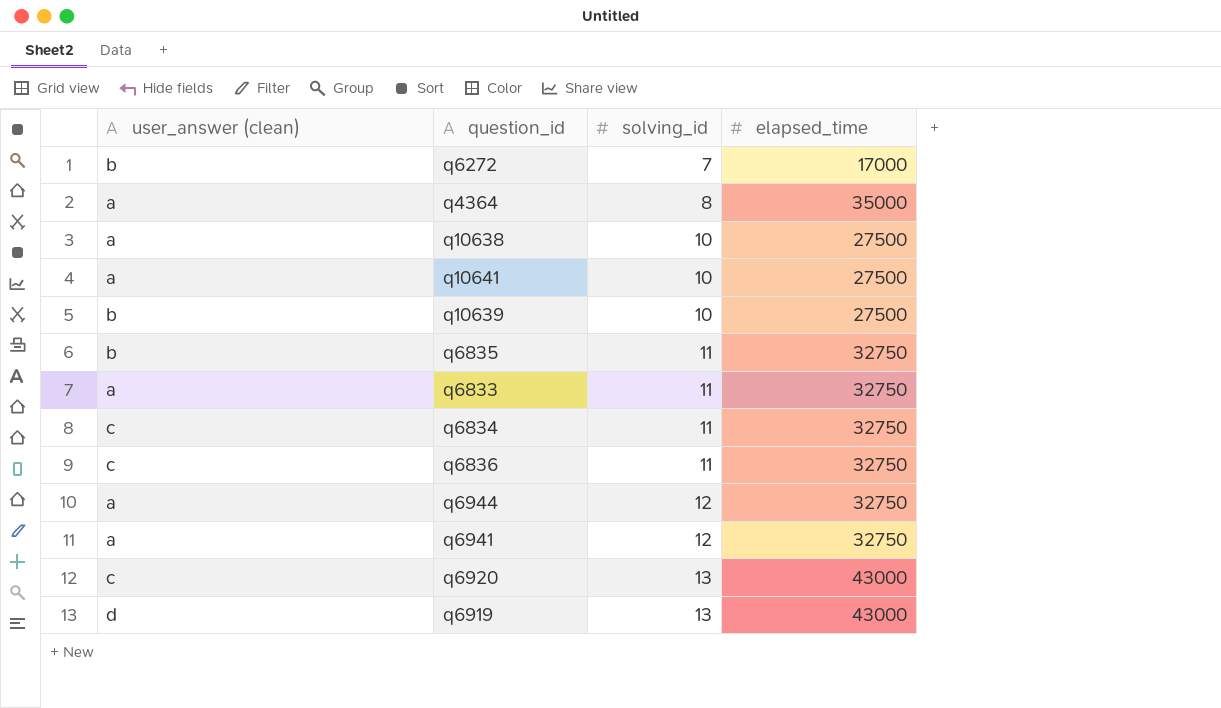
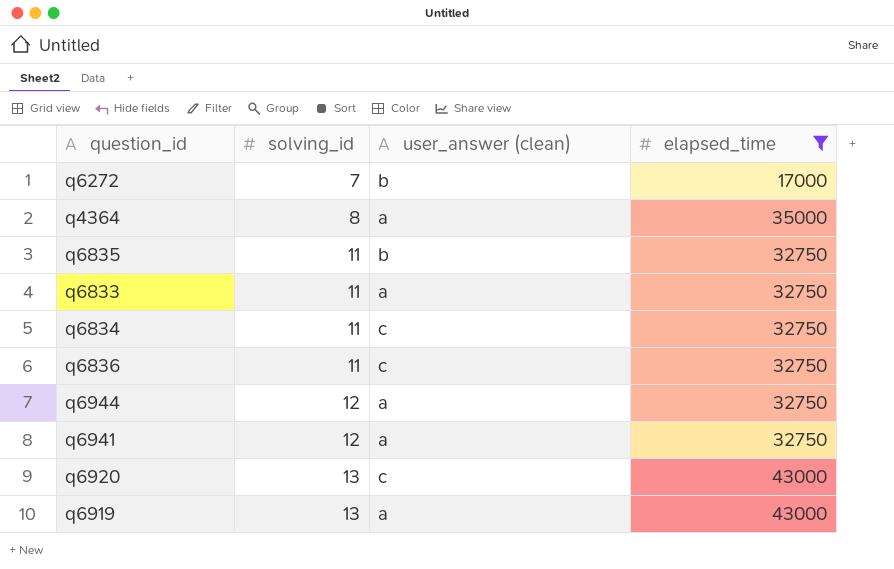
filter: none -> elapsed_time != 27500
column user_answer (clean) | position: 1 -> 3
q6919 | user_answer (clean): d -> a

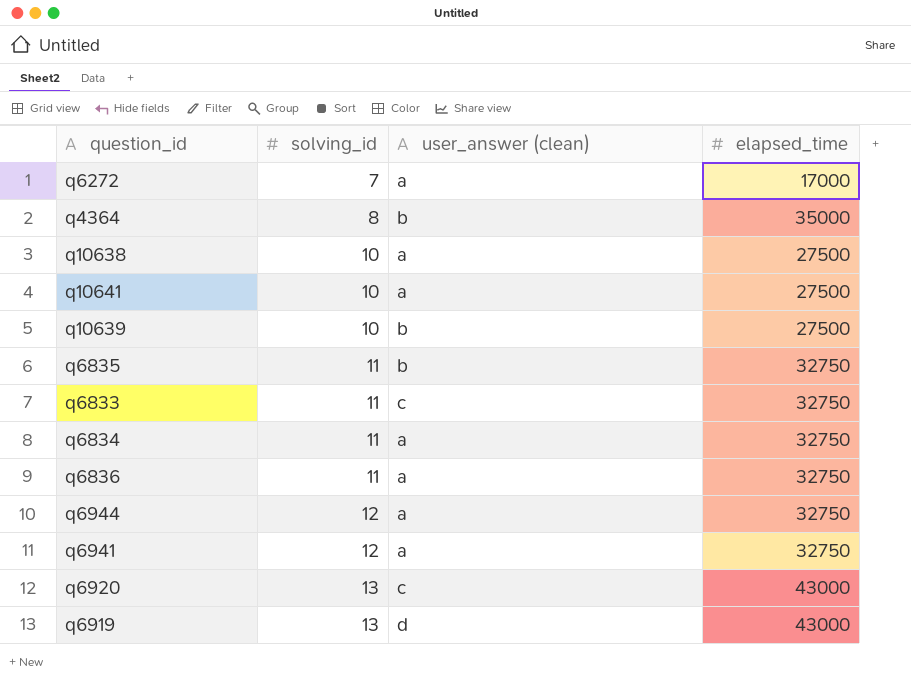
filter: elapsed_time != 27500 -> none
q6272 | user_answer (clean): b -> a
q4364 | user_answer (clean): a -> b
q6833 | user_answer (clean): a -> c
q6834 | user_answer (clean): c -> a
q6836 | user_answer (clean): c -> a
q6919 | user_answer (clean): a -> d

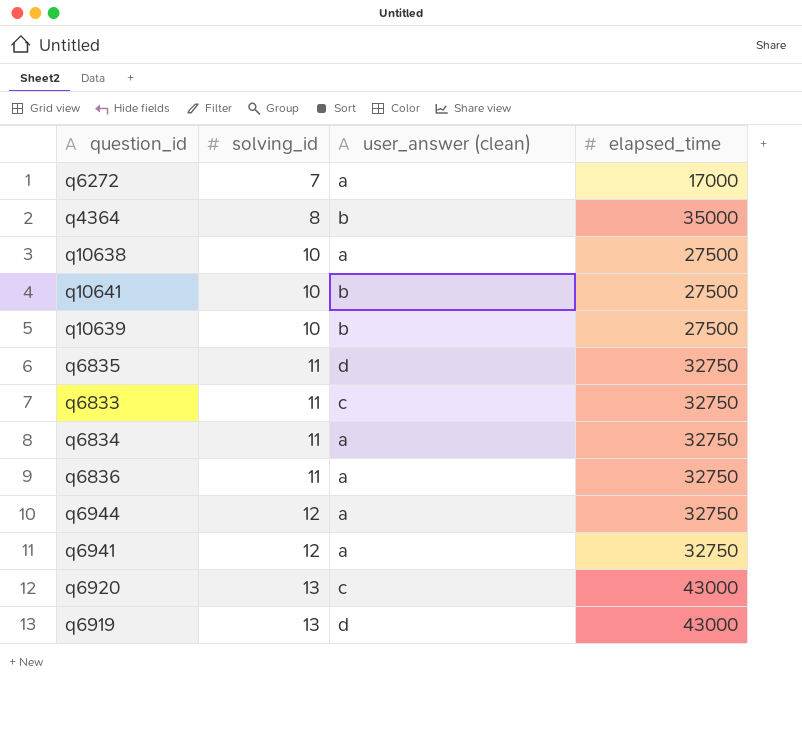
q10641 | user_answer (clean): a -> b
q6835 | user_answer (clean): b -> d

